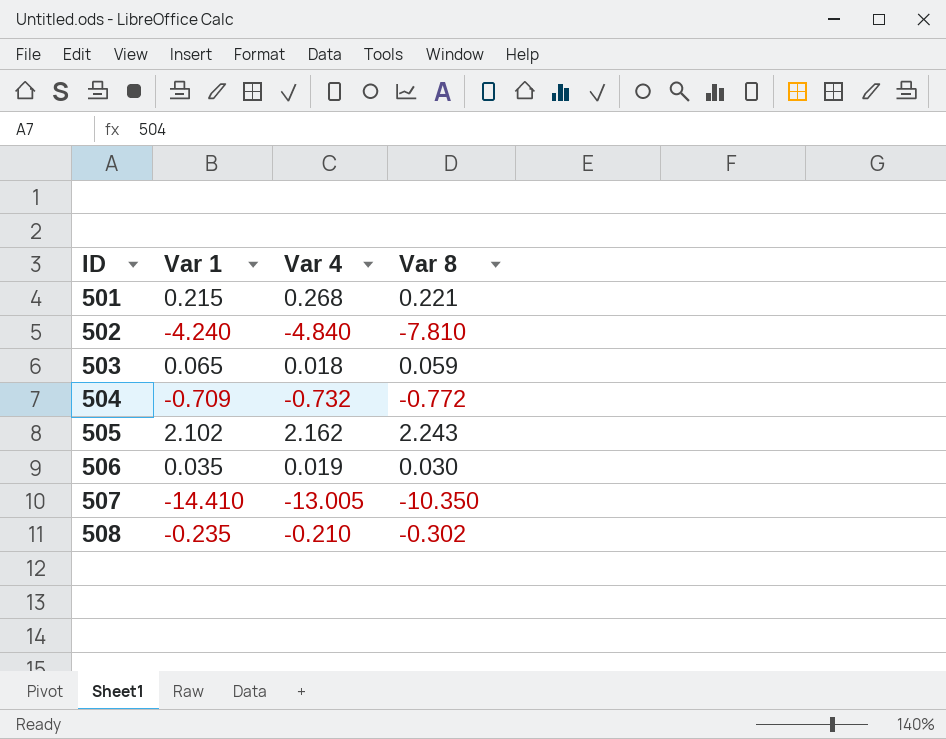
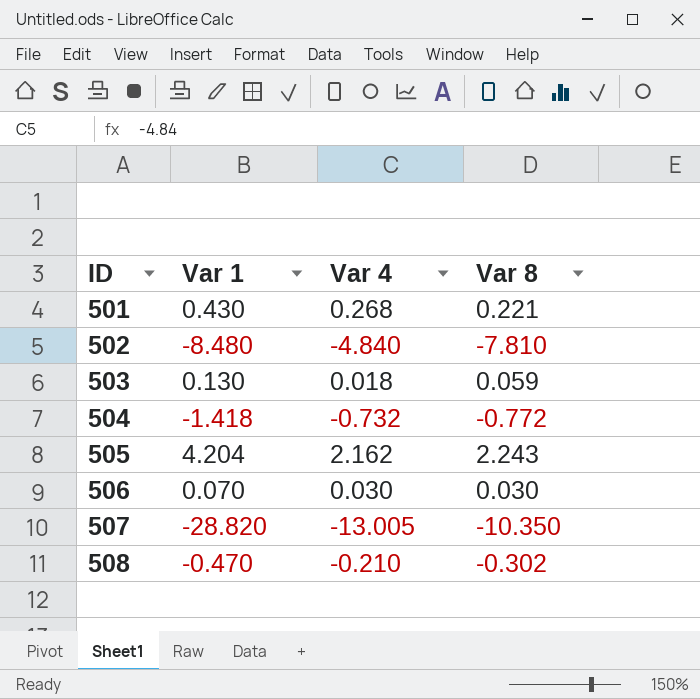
501 | Var 1: 0.215 -> 0.430
502 | Var 1: -4.240 -> -8.480
503 | Var 1: 0.065 -> 0.130
504 | Var 1: -0.709 -> -1.418
505 | Var 1: 2.102 -> 4.204
506 | Var 1: 0.035 -> 0.070
506 | Var 4: 0.019 -> 0.030
507 | Var 1: -14.410 -> -28.820
508 | Var 1: -0.235 -> -0.470

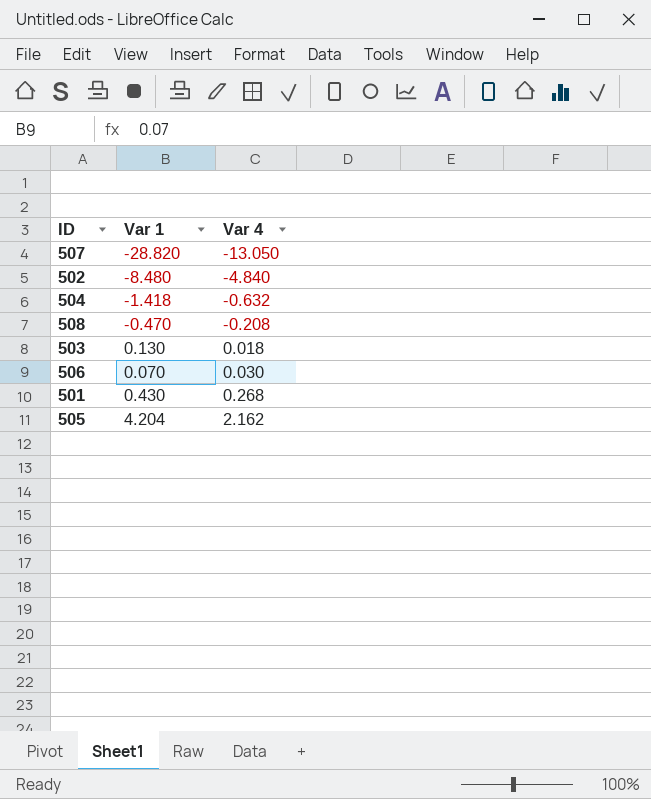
row order: ID ascending -> Var 4 ascending
column Var 8 | position: 4 -> none
507 | Var 4: -13.005 -> -13.050
504 | Var 4: -0.732 -> -0.632
508 | Var 4: -0.210 -> -0.208

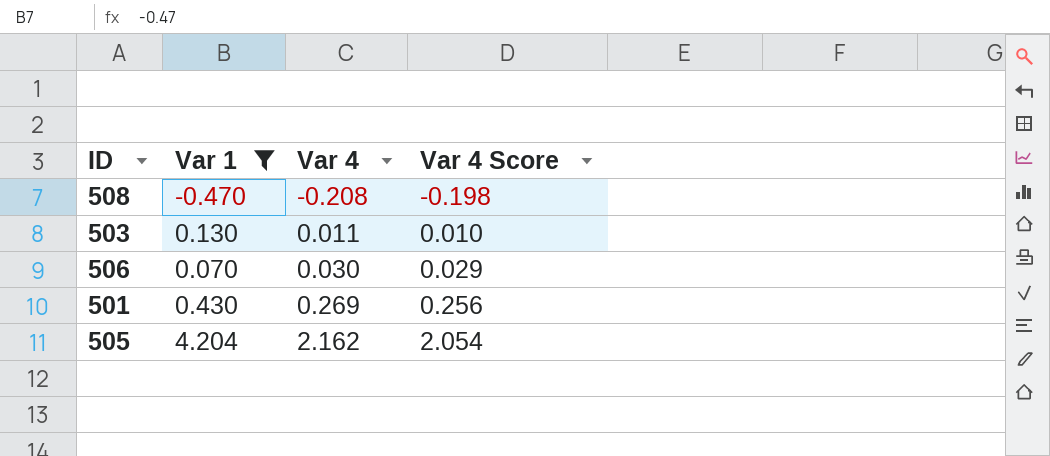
filter: none -> Var 1 >= -0.470
column Var 4 Score | formula: none -> [Var 4] * 0.95
503 | Var 4: 0.018 -> 0.011
501 | Var 4: 0.268 -> 0.269

